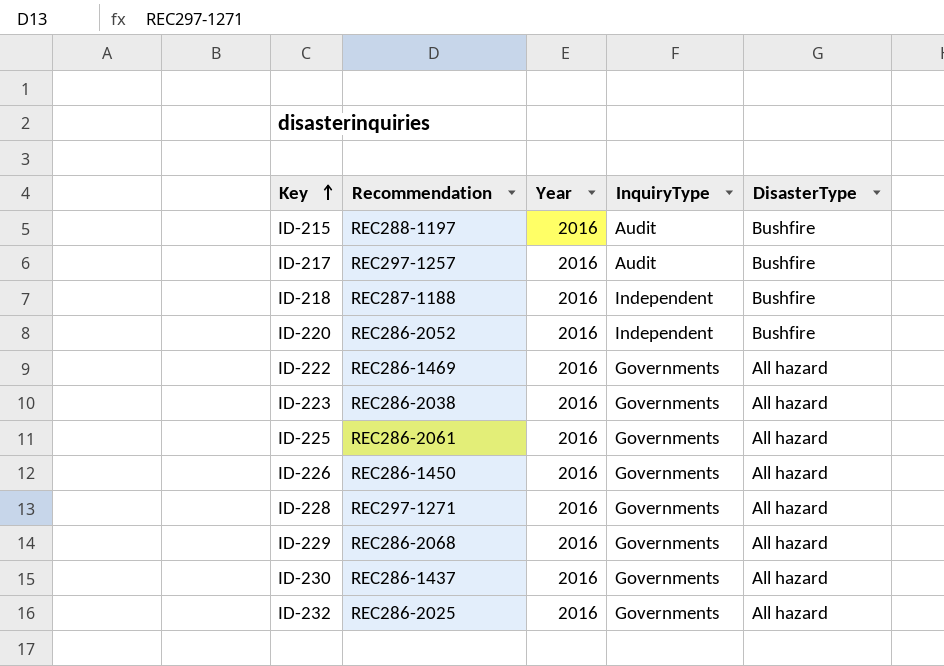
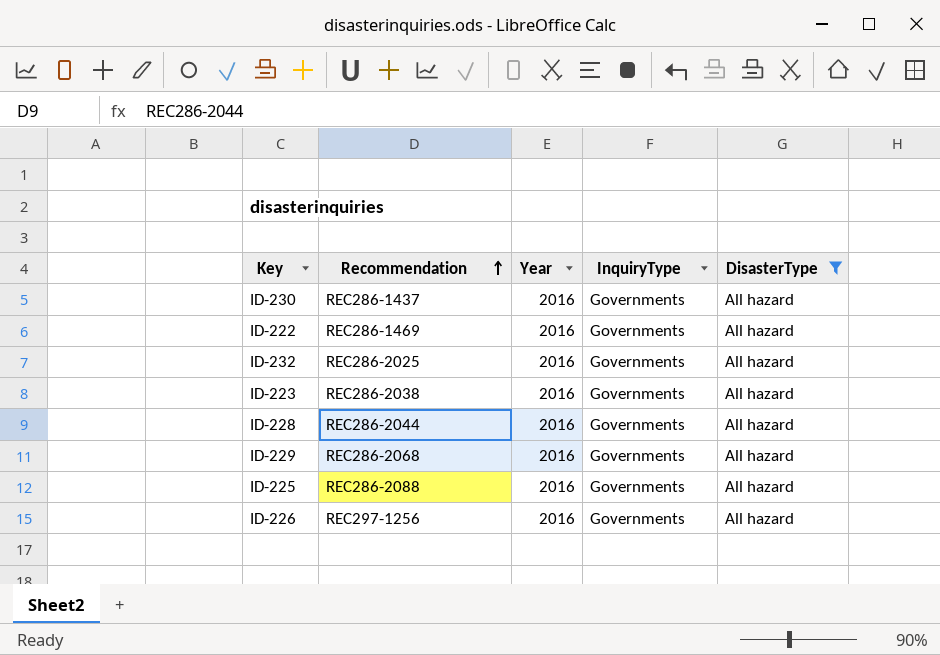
filter: none -> DisasterType = All hazard
row order: Key ascending -> Recommendation ascending
ID-228 | Recommendation: REC297-1271 -> REC286-2044
ID-225 | Recommendation: REC286-2061 -> REC286-2088
ID-226 | Recommendation: REC286-1450 -> REC297-1256

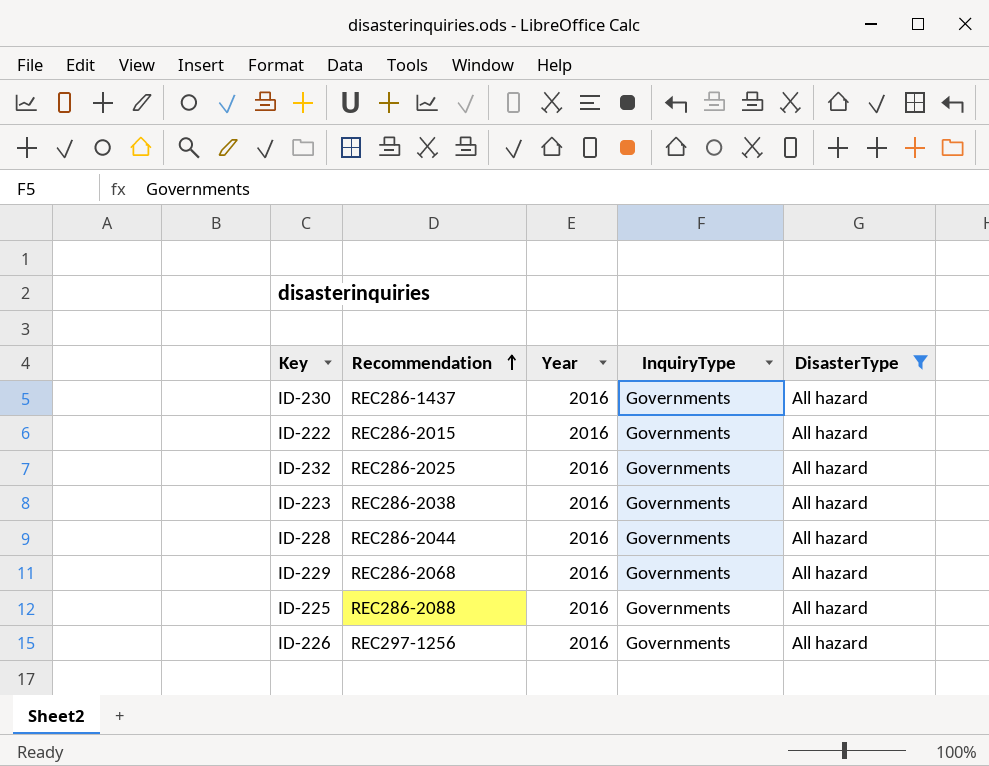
ID-222 | Recommendation: REC286-1469 -> REC286-2015

